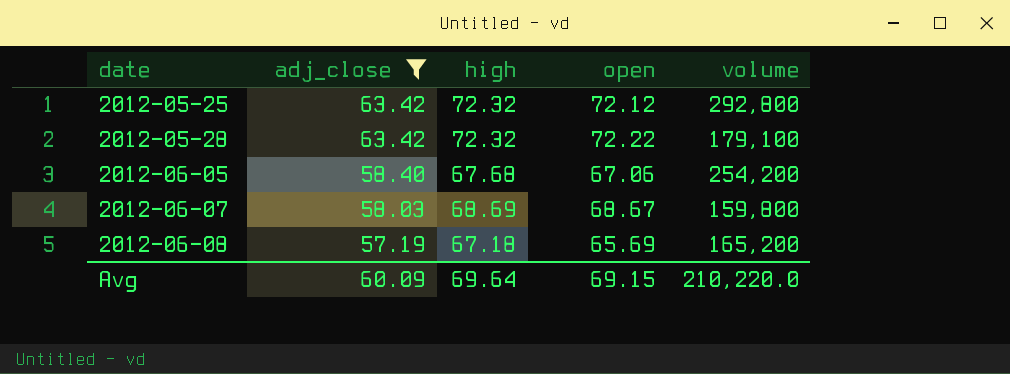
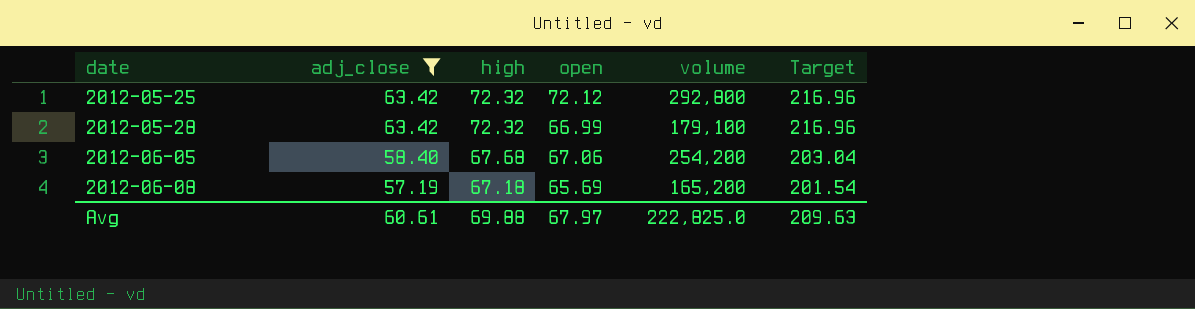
column Target | formula: none -> [high] * 3
row 2012-06-07: 58.03 | 68.69 | 68.67 | 159,800 -> none
2012-05-28 | open: 72.22 -> 66.99
Avg | adj_close: 60.09 -> 60.61
Avg | high: 69.64 -> 69.88
Avg | open: 69.15 -> 67.97
Avg | volume: 210,220.0 -> 222,825.0

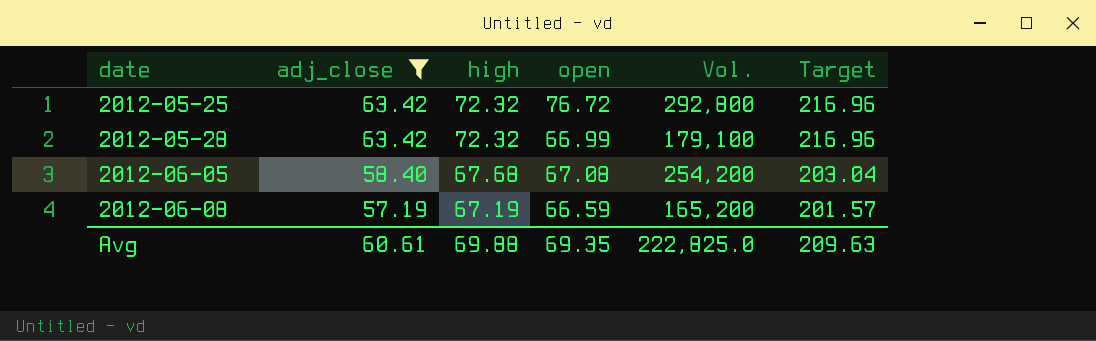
column name: volume -> Vol.
2012-05-25 | open: 72.12 -> 76.72
2012-06-05 | open: 67.06 -> 67.08
2012-06-08 | high: 67.18 -> 67.19
2012-06-08 | open: 65.69 -> 66.59
2012-06-08 | Target: 201.54 -> 201.57
Avg | open: 67.97 -> 69.35

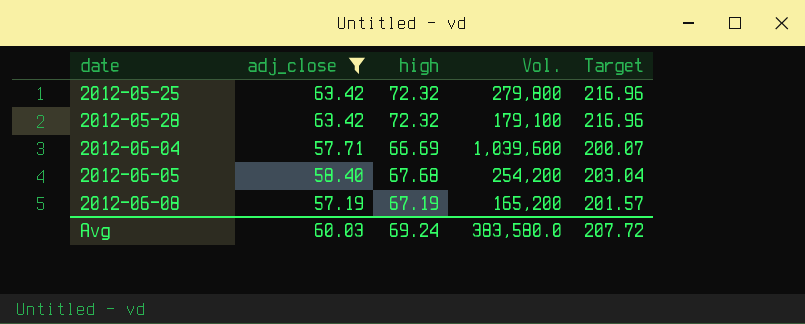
column open | position: 4 -> none
2012-05-25 | Vol.: 292,800 -> 279,800
row 2012-06-04: none -> 57.71 | 66.69 | 1,039,600 | 200.07
Avg | adj_close: 60.61 -> 60.03
Avg | high: 69.88 -> 69.24
Avg | Vol.: 222,825.0 -> 383,580.0
Avg | Target: 209.63 -> 207.72

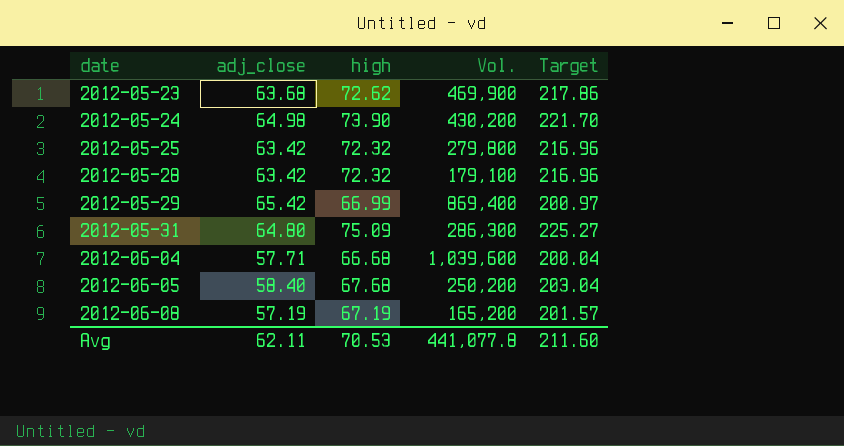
filter: adj_close <= 63.42 -> none
2012-06-04 | high: 66.69 -> 66.68
2012-06-04 | Target: 200.07 -> 200.04
2012-06-05 | Vol.: 254,200 -> 250,200
Avg | adj_close: 60.03 -> 62.11
Avg | high: 69.24 -> 70.53
Avg | Vol.: 383,580.0 -> 441,077.8
Avg | Target: 207.72 -> 211.60

